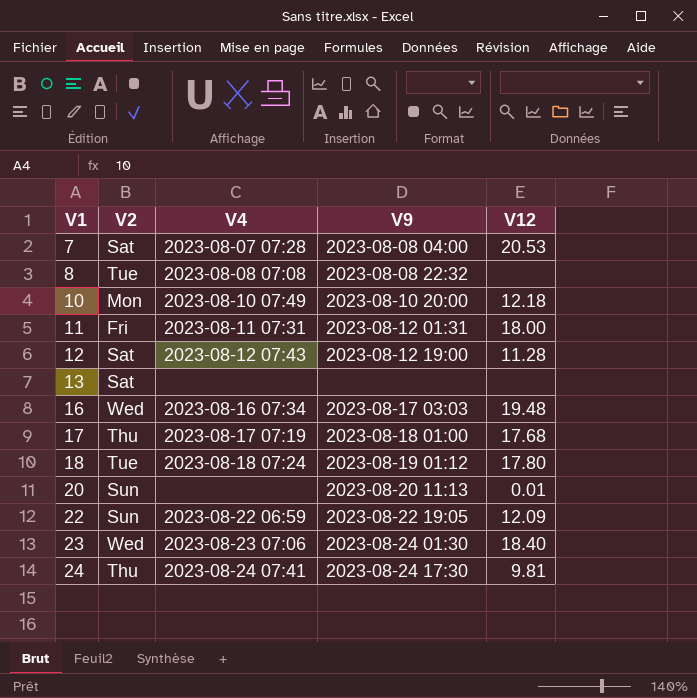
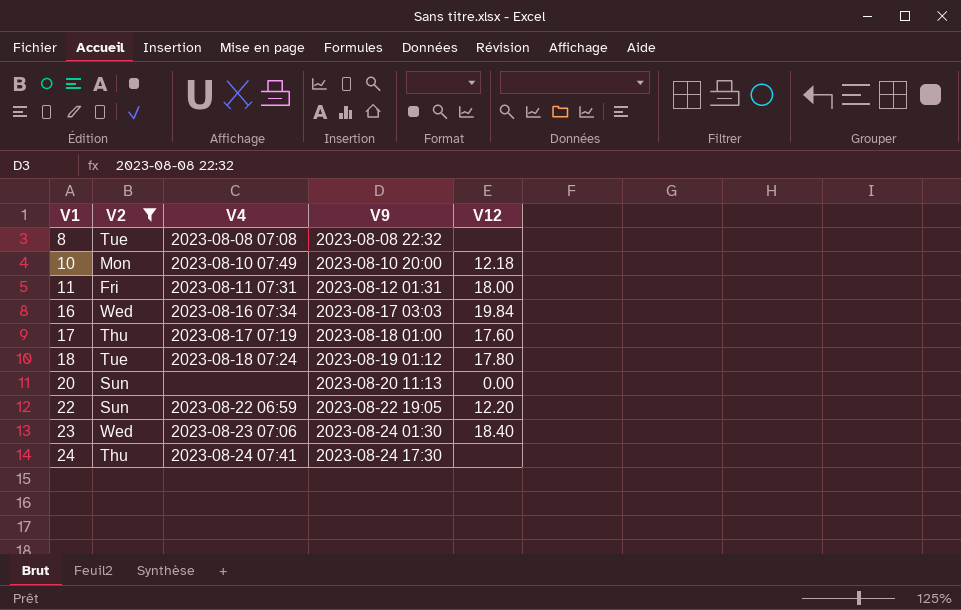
filter: none -> V2 != Sat
16 | V12: 19.48 -> 19.84
17 | V12: 17.68 -> 17.60
20 | V12: 0.01 -> 0.00
22 | V12: 12.09 -> 12.20
24 | V12: 9.81 -> none

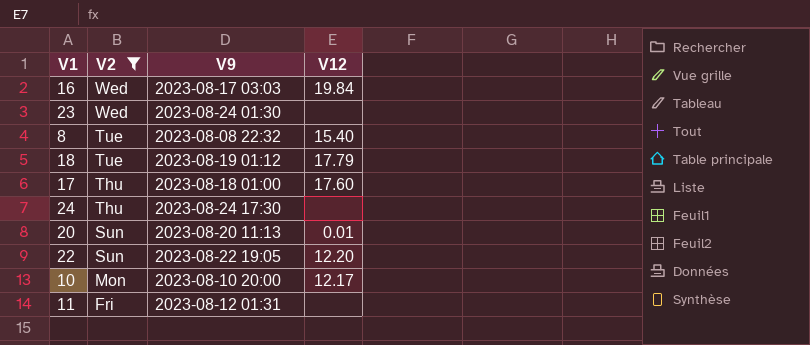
row order: V1 ascending -> V2 descending
column V4 | position: 3 -> none
23 | V12: 18.40 -> none
8 | V12: none -> 15.40
18 | V12: 17.80 -> 17.79
20 | V12: 0.00 -> 0.01
10 | V12: 12.18 -> 12.17
11 | V12: 18.00 -> none

